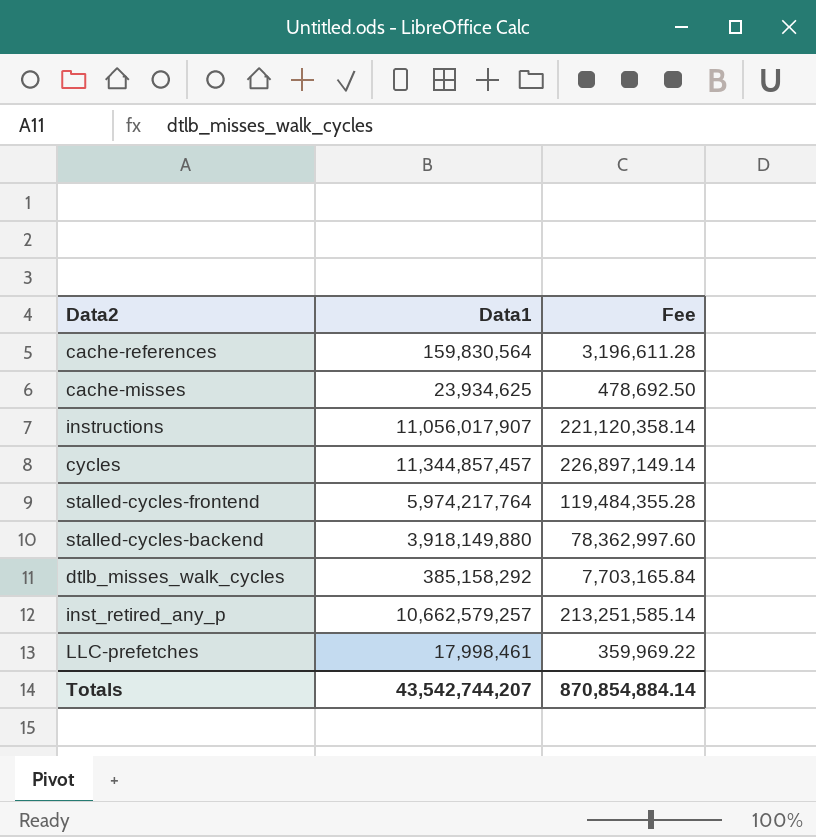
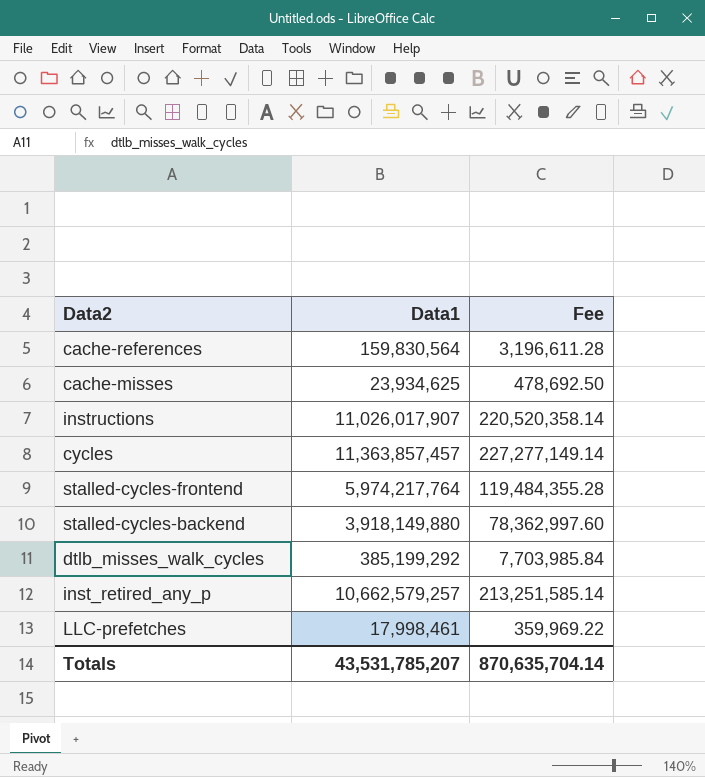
instructions | Data1: 11,056,017,907 -> 11,026,017,907
instructions | Fee: 221,120,358.14 -> 220,520,358.14
cycles | Data1: 11,344,857,457 -> 11,363,857,457
cycles | Fee: 226,897,149.14 -> 227,277,149.14
dtlb_misses_walk_cycles | Data1: 385,158,292 -> 385,199,292
dtlb_misses_walk_cycles | Fee: 7,703,165.84 -> 7,703,985.84
Totals | Data1: 43,542,744,207 -> 43,531,785,207
Totals | Fee: 870,854,884.14 -> 870,635,704.14

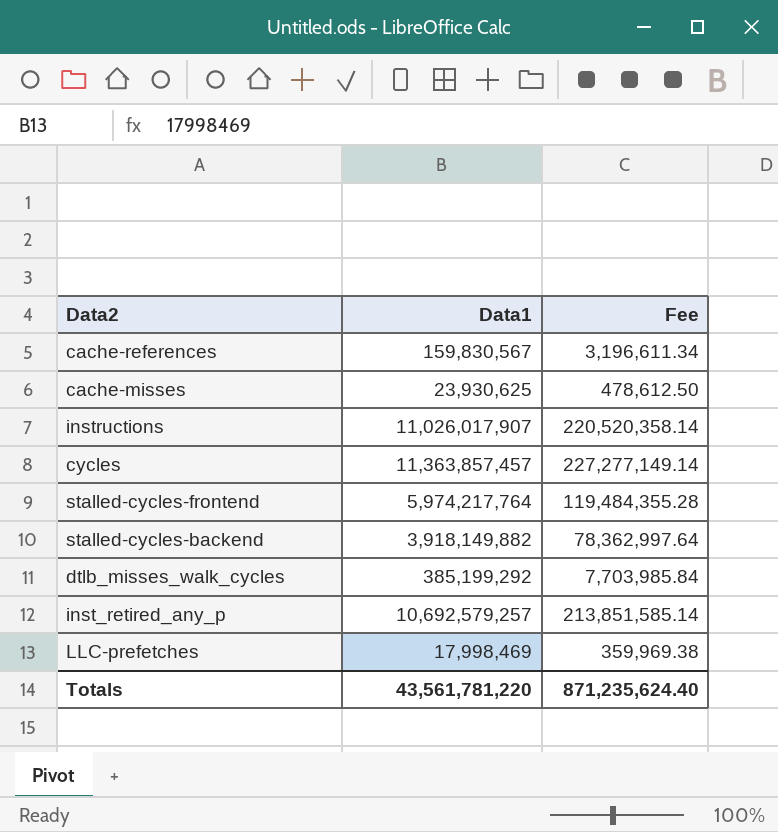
cache-references | Data1: 159,830,564 -> 159,830,567
cache-references | Fee: 3,196,611.28 -> 3,196,611.34
cache-misses | Data1: 23,934,625 -> 23,930,625
cache-misses | Fee: 478,692.50 -> 478,612.50
stalled-cycles-backend | Data1: 3,918,149,880 -> 3,918,149,882
stalled-cycles-backend | Fee: 78,362,997.60 -> 78,362,997.64
inst_retired_any_p | Data1: 10,662,579,257 -> 10,692,579,257
inst_retired_any_p | Fee: 213,251,585.14 -> 213,851,585.14
LLC-prefetches | Data1: 17,998,461 -> 17,998,469
LLC-prefetches | Fee: 359,969.22 -> 359,969.38
Totals | Data1: 43,531,785,207 -> 43,561,781,220
Totals | Fee: 870,635,704.14 -> 871,235,624.40

